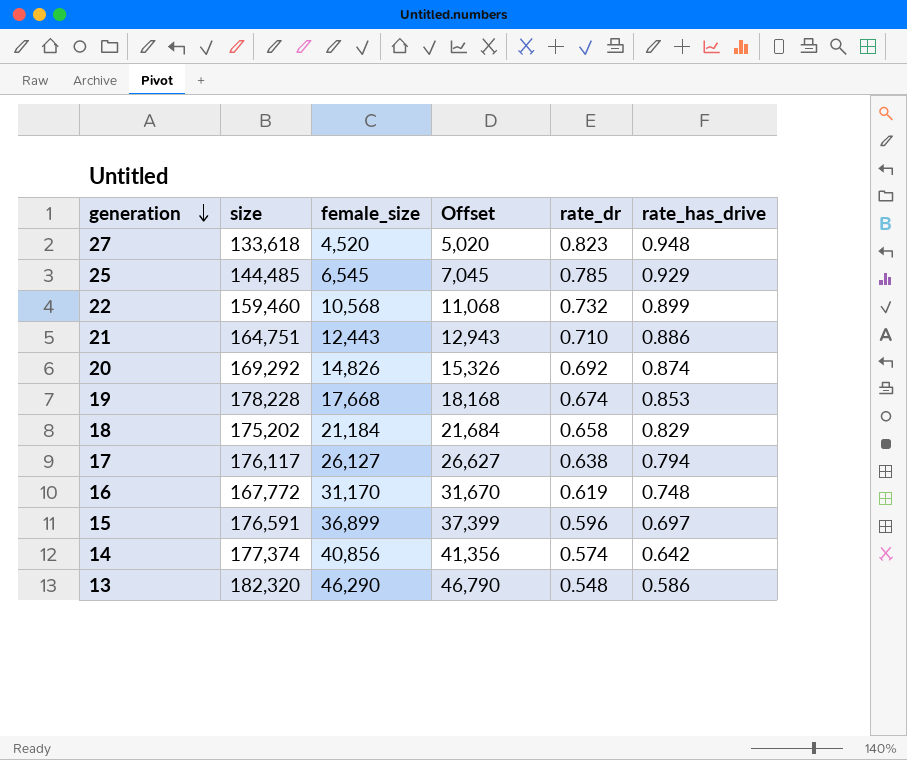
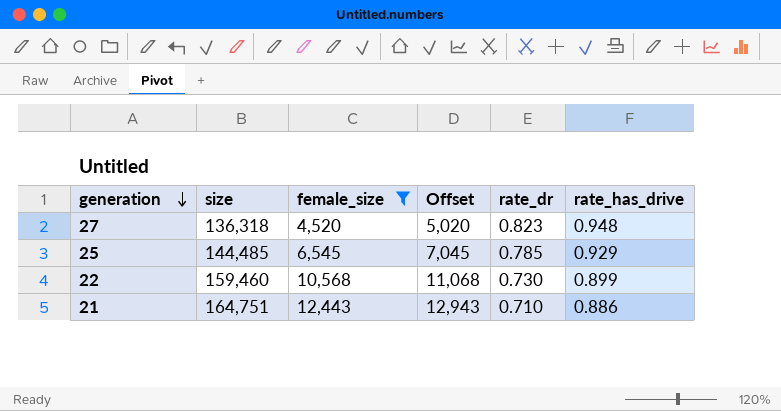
filter: none -> female_size <= 12,443
27 | size: 133,618 -> 136,318
22 | rate_dr: 0.732 -> 0.730

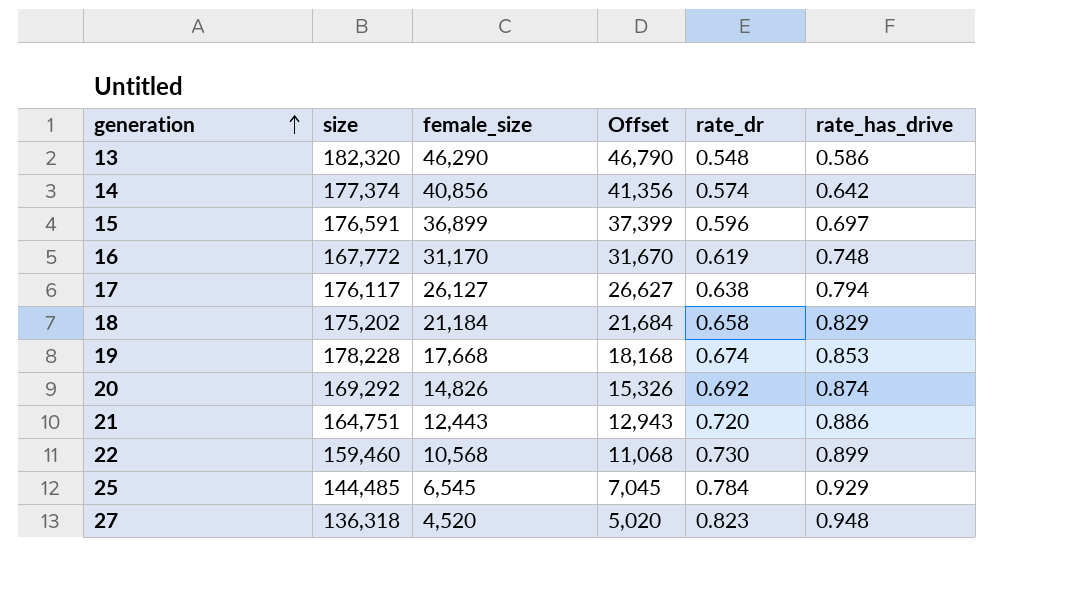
filter: female_size <= 12,443 -> none
row order: generation descending -> generation ascending
21 | rate_dr: 0.710 -> 0.720
25 | rate_dr: 0.785 -> 0.784

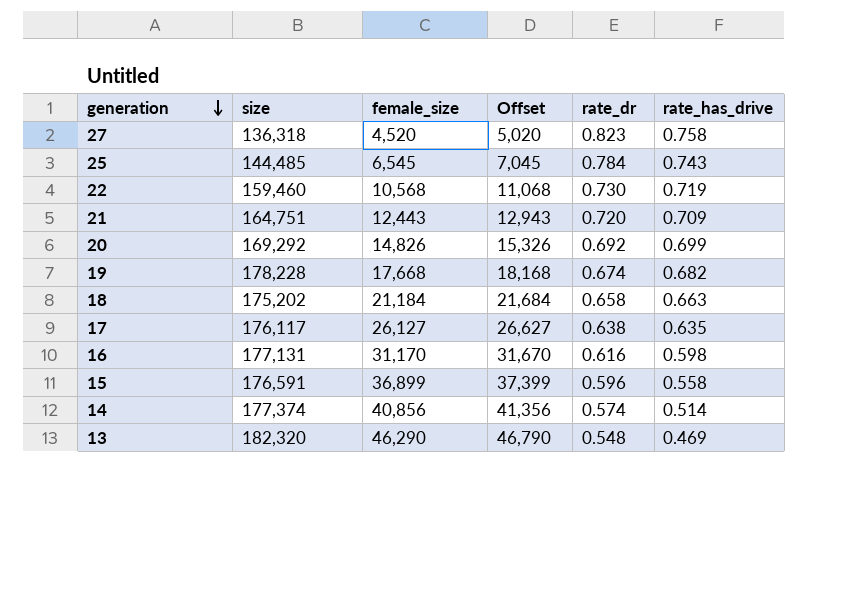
row order: generation ascending -> generation descending
27 | rate_has_drive: 0.948 -> 0.758
25 | rate_has_drive: 0.929 -> 0.743
22 | rate_has_drive: 0.899 -> 0.719
21 | rate_has_drive: 0.886 -> 0.709
20 | rate_has_drive: 0.874 -> 0.699
19 | rate_has_drive: 0.853 -> 0.682
18 | rate_has_drive: 0.829 -> 0.663
17 | rate_has_drive: 0.794 -> 0.635
16 | size: 167,772 -> 177,131
16 | rate_dr: 0.619 -> 0.616
16 | rate_has_drive: 0.748 -> 0.598
15 | rate_has_drive: 0.697 -> 0.558
14 | rate_has_drive: 0.642 -> 0.514
13 | rate_has_drive: 0.586 -> 0.469

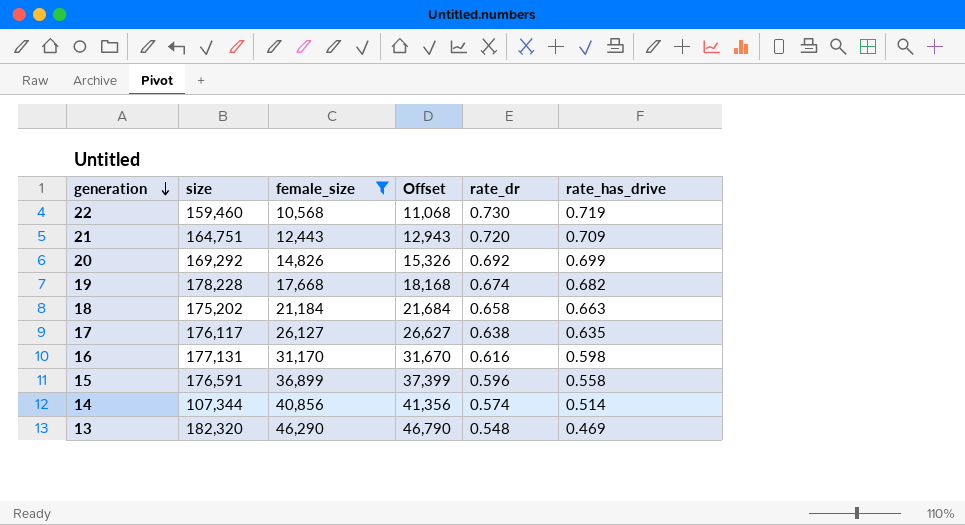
filter: none -> female_size >= 10,568
14 | size: 177,374 -> 107,344

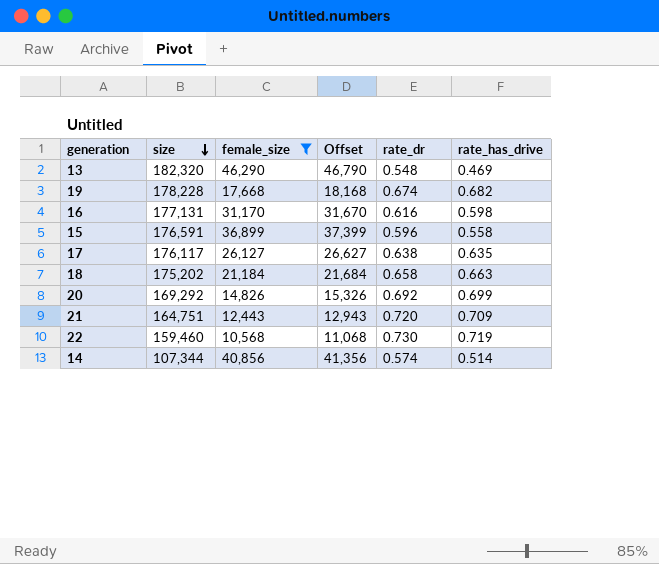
row order: generation descending -> size descending

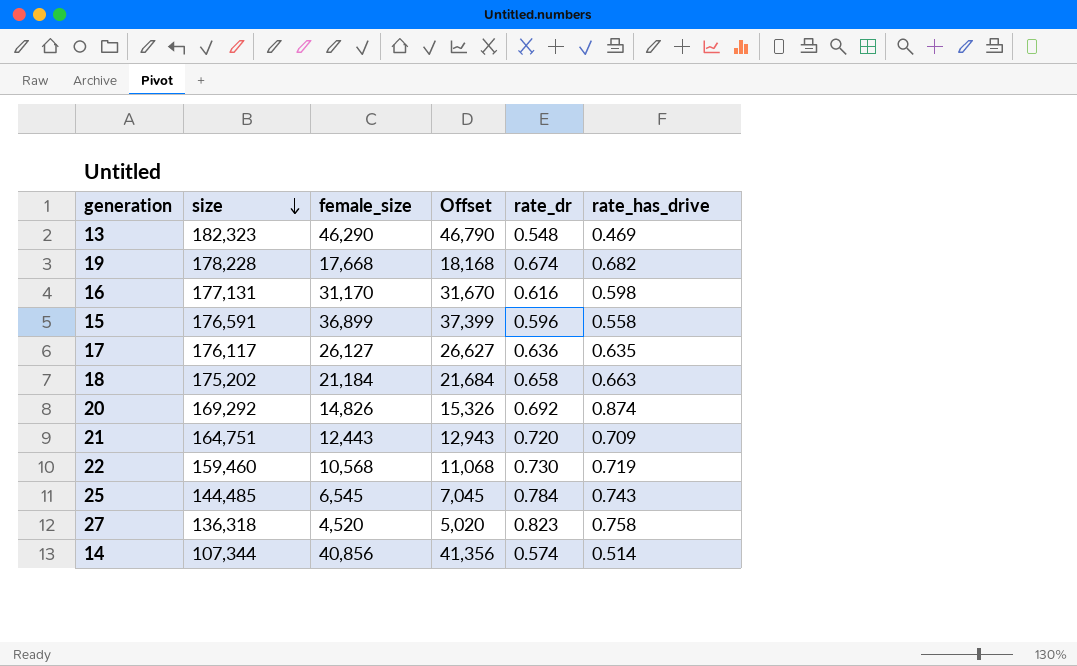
filter: female_size >= 10,568 -> none
13 | size: 182,320 -> 182,323
17 | rate_dr: 0.638 -> 0.636
20 | rate_has_drive: 0.699 -> 0.874

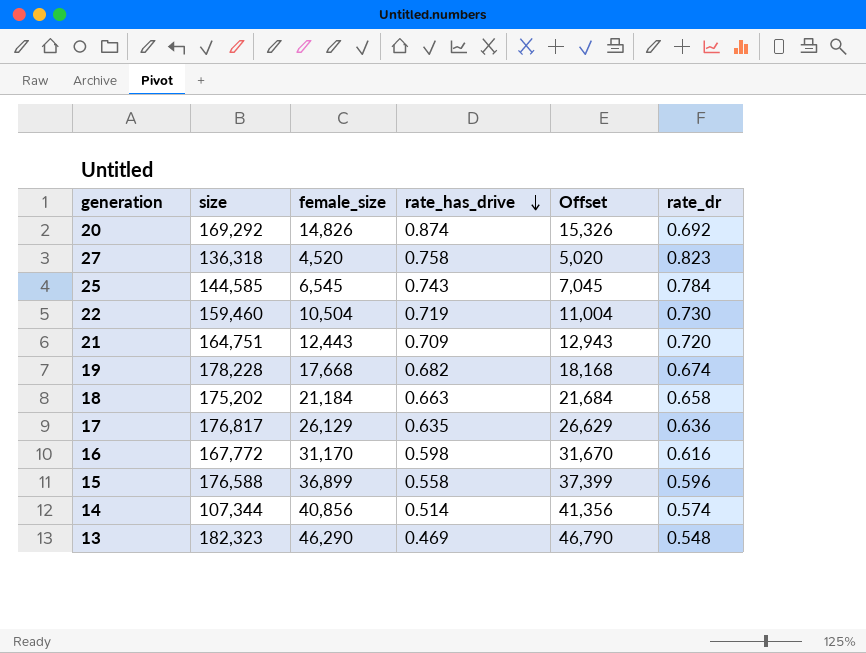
row order: size descending -> rate_has_drive descending
column rate_has_drive | position: 6 -> 4
25 | size: 144,485 -> 144,585
22 | female_size: 10,568 -> 10,504
22 | Offset: 11,068 -> 11,004
17 | size: 176,117 -> 176,817
17 | female_size: 26,127 -> 26,129
17 | Offset: 26,627 -> 26,629
16 | size: 177,131 -> 167,772
15 | size: 176,591 -> 176,588

